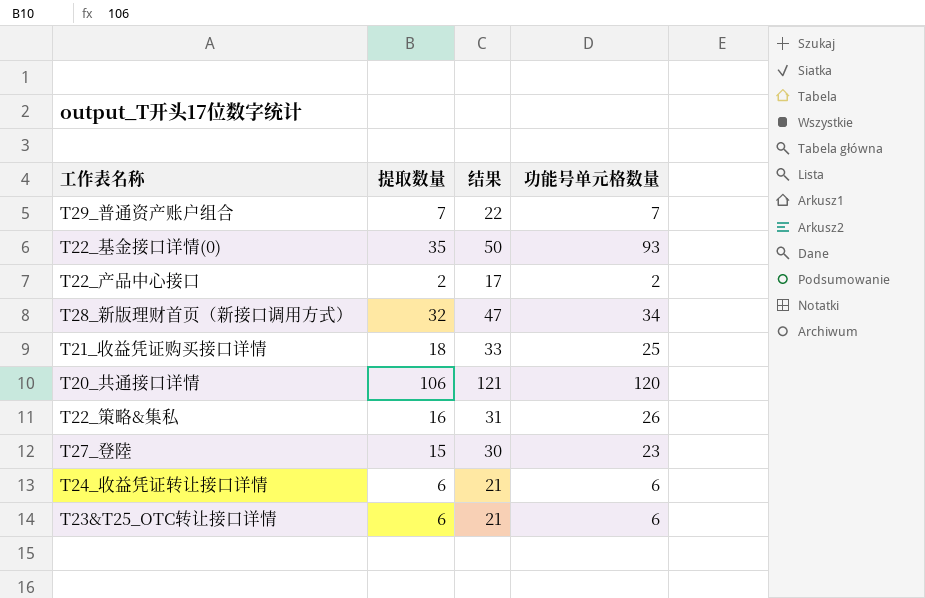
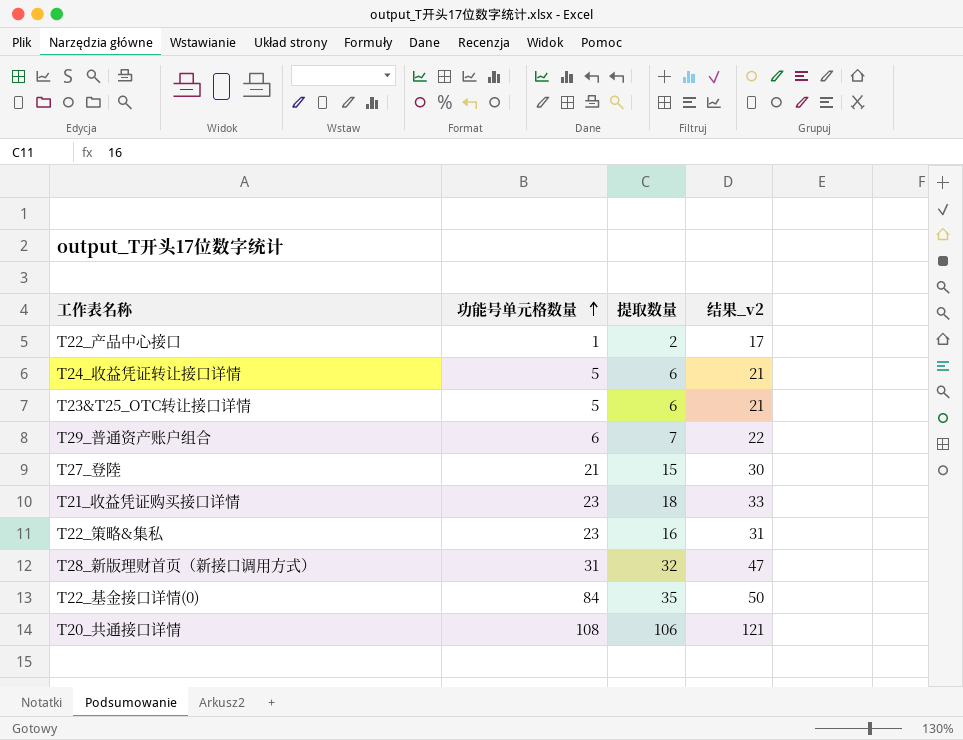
row order: none -> 功能号单元格数量 ascending
column 功能号单元格数量 | position: 4 -> 2
column name: 结果 -> 结果_v2
T22_产品中心接口 | 功能号单元格数量: 2 -> 1
T24_收益凭证转让接口详情 | 功能号单元格数量: 6 -> 5
T23&T25_OTC转让接口详情 | 功能号单元格数量: 6 -> 5
T29_普通资产账户组合 | 功能号单元格数量: 7 -> 6
T27_登陸 | 功能号单元格数量: 23 -> 21
T21_收益凭证购买接口详情 | 功能号单元格数量: 25 -> 23
T22_策略&集私 | 功能号单元格数量: 26 -> 23
T28_新版理财首页（新接口调用方式） | 功能号单元格数量: 34 -> 31
T22_基金接口详情(0) | 功能号单元格数量: 93 -> 84
T20_共通接口详情 | 功能号单元格数量: 120 -> 108

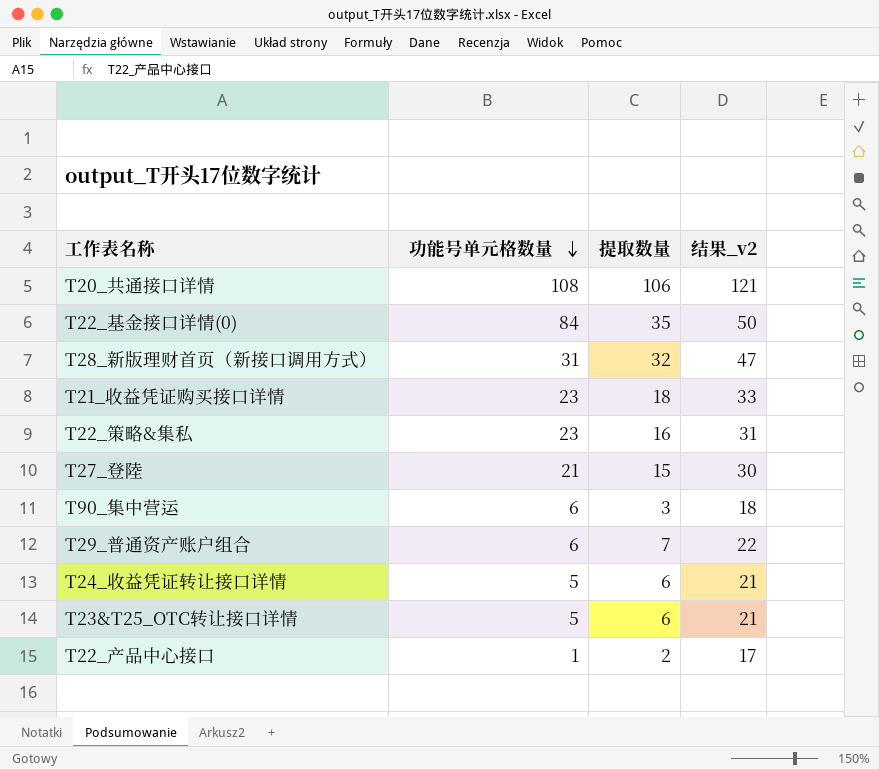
row order: 功能号单元格数量 ascending -> 功能号单元格数量 descending
row T90_集中营运: none -> 6 | 3 | 18

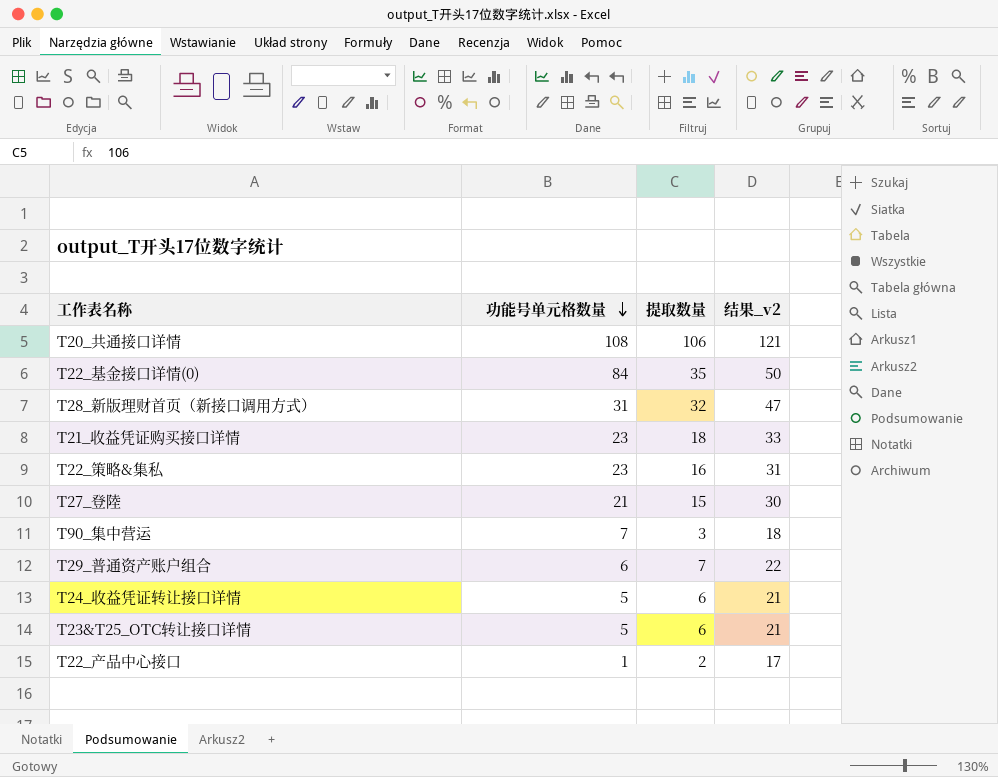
T90_集中营运 | 功能号单元格数量: 6 -> 7

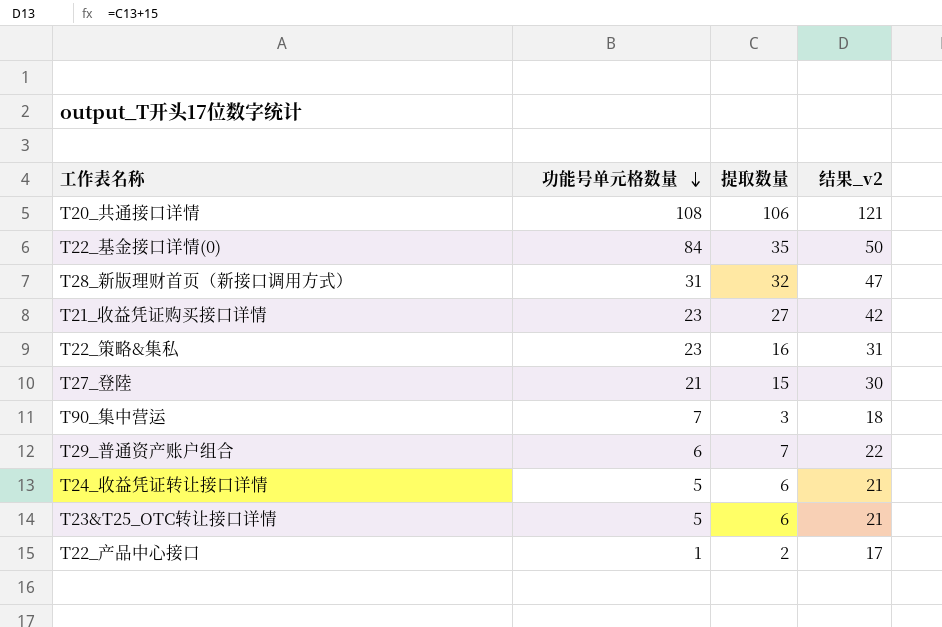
T21_收益凭证购买接口详情 | 提取数量: 18 -> 27
T21_收益凭证购买接口详情 | 结果_v2: 33 -> 42

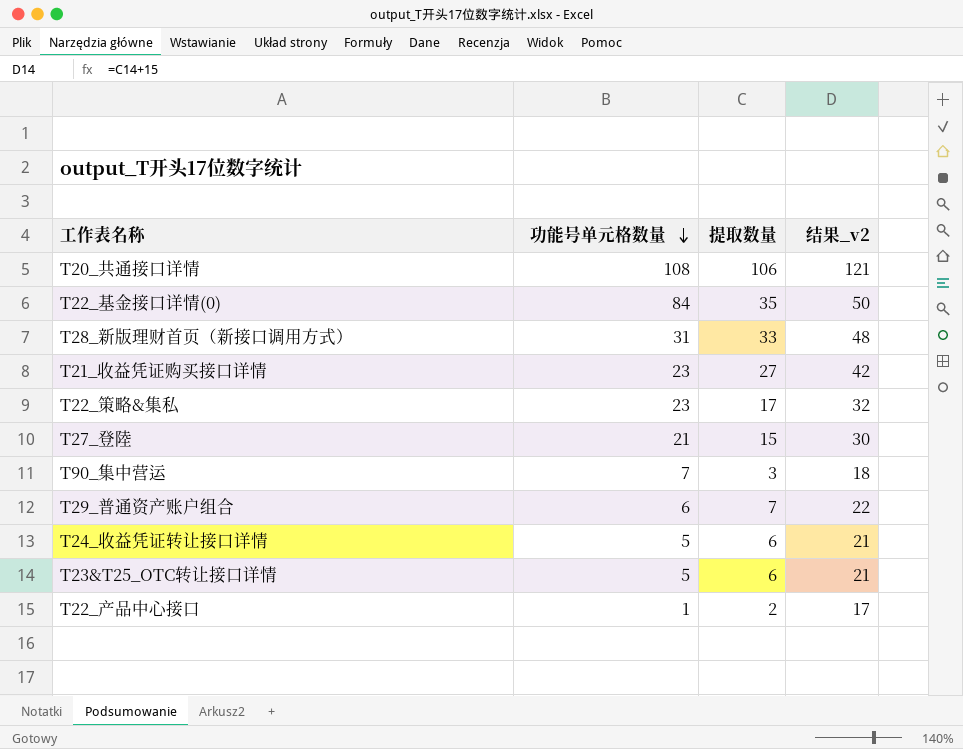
T28_新版理财首页（新接口调用方式） | 提取数量: 32 -> 33
T28_新版理财首页（新接口调用方式） | 结果_v2: 47 -> 48
T22_策略&集私 | 提取数量: 16 -> 17
T22_策略&集私 | 结果_v2: 31 -> 32

